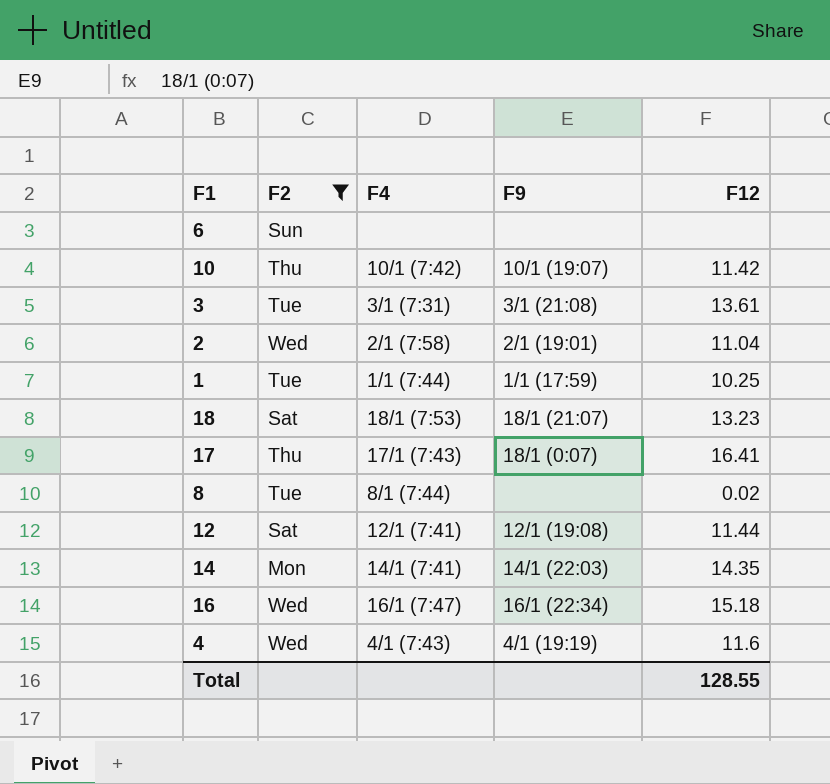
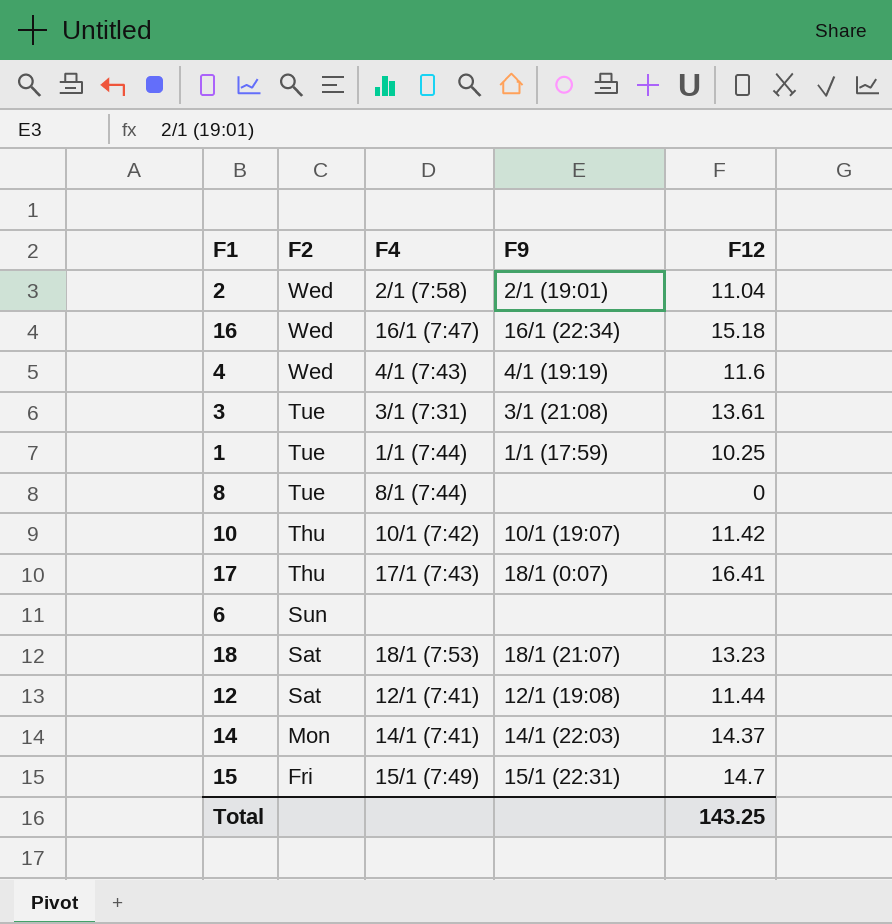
filter: F2 != Fri -> none
row order: none -> F2 descending
8 | F12: 0.02 -> 0
14 | F12: 14.35 -> 14.37
Total | F12: 128.55 -> 143.25

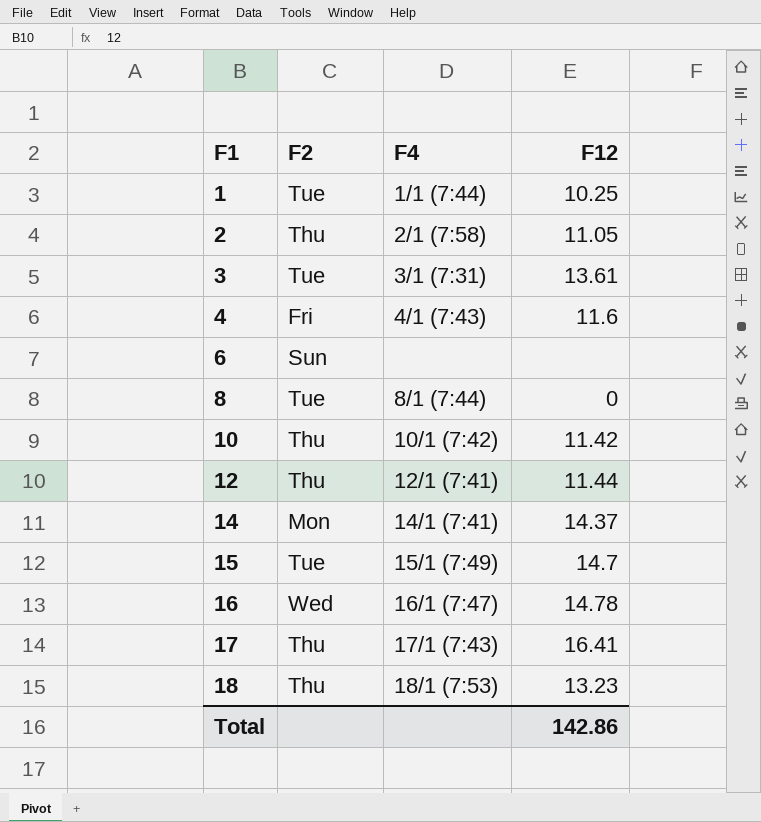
row order: F2 descending -> F1 ascending
column F9 | position: 4 -> none
2 | F2: Wed -> Thu
2 | F12: 11.04 -> 11.05
4 | F2: Wed -> Fri
12 | F2: Sat -> Thu
15 | F2: Fri -> Tue
16 | F12: 15.18 -> 14.78
18 | F2: Sat -> Thu
Total | F12: 143.25 -> 142.86

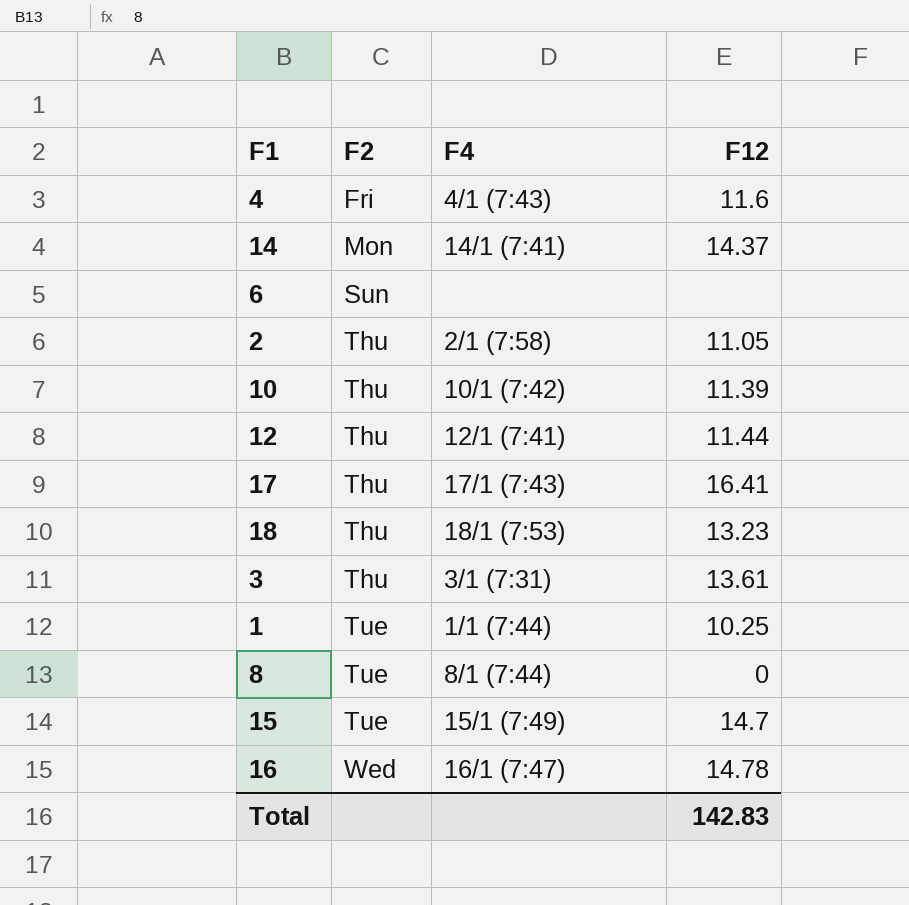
row order: F1 ascending -> F2 ascending
10 | F12: 11.42 -> 11.39
3 | F2: Tue -> Thu
Total | F12: 142.86 -> 142.83

